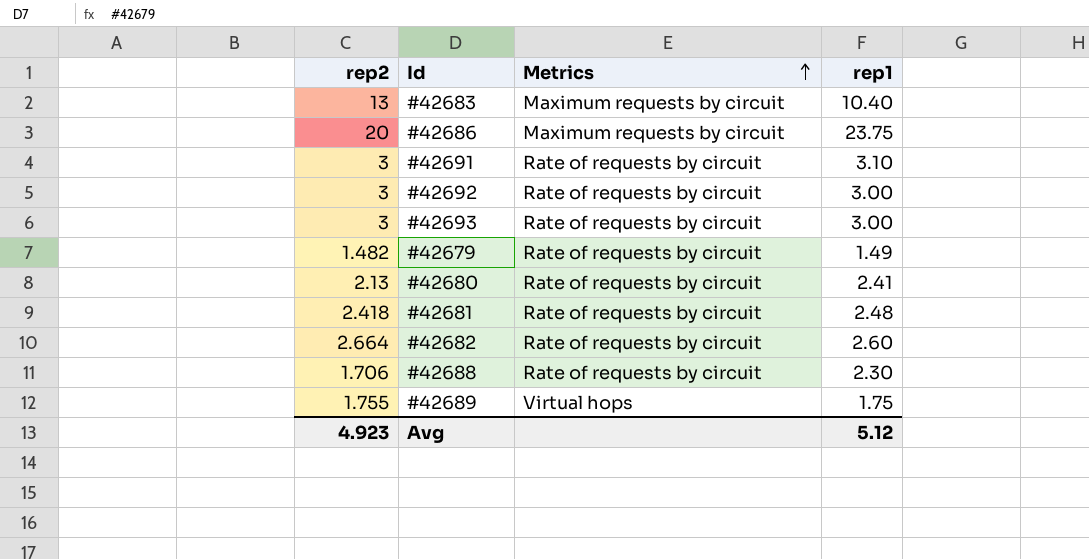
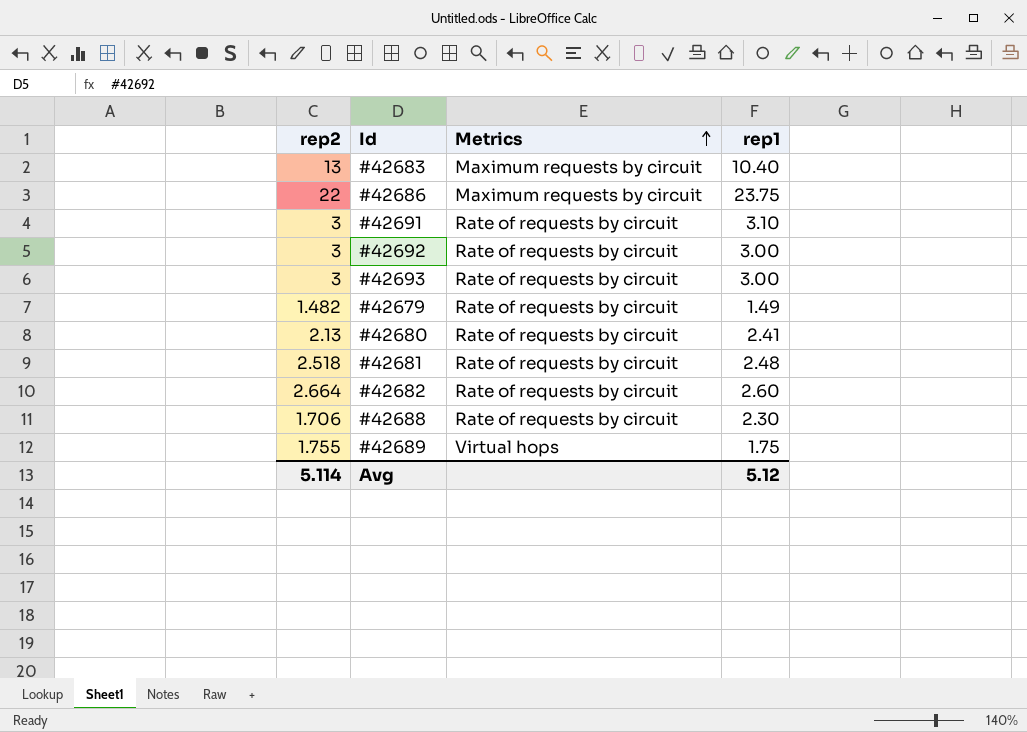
#42686 | rep2: 20 -> 22
#42681 | rep2: 2.418 -> 2.518
Avg | rep2: 4.923 -> 5.114

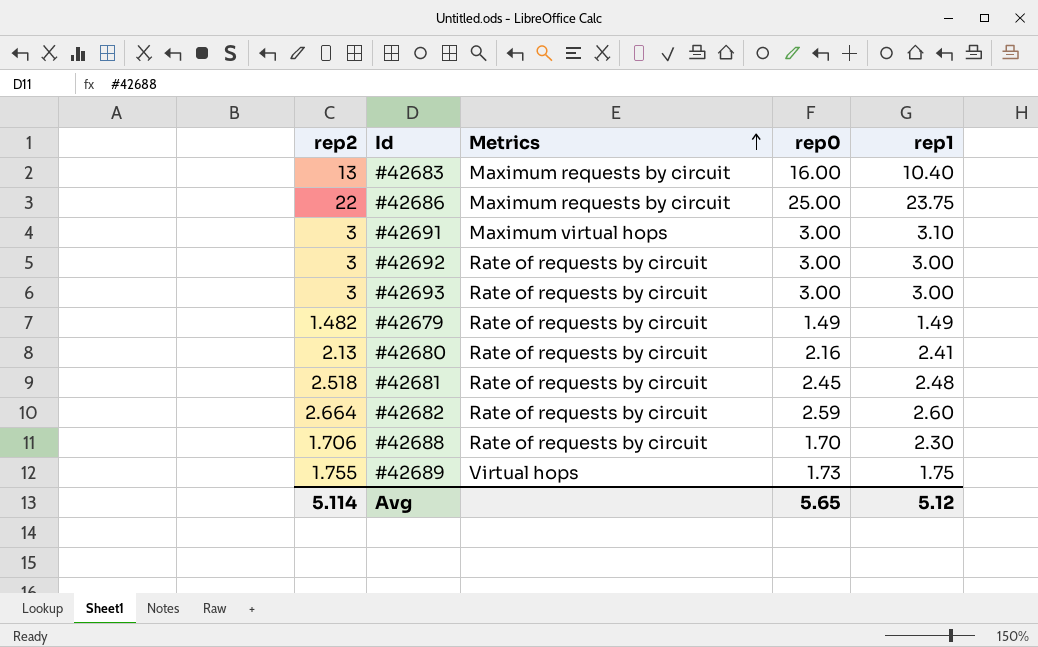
column rep0 | position: none -> 4
#42691 | Metrics: Rate of requests by circuit -> Maximum virtual hops

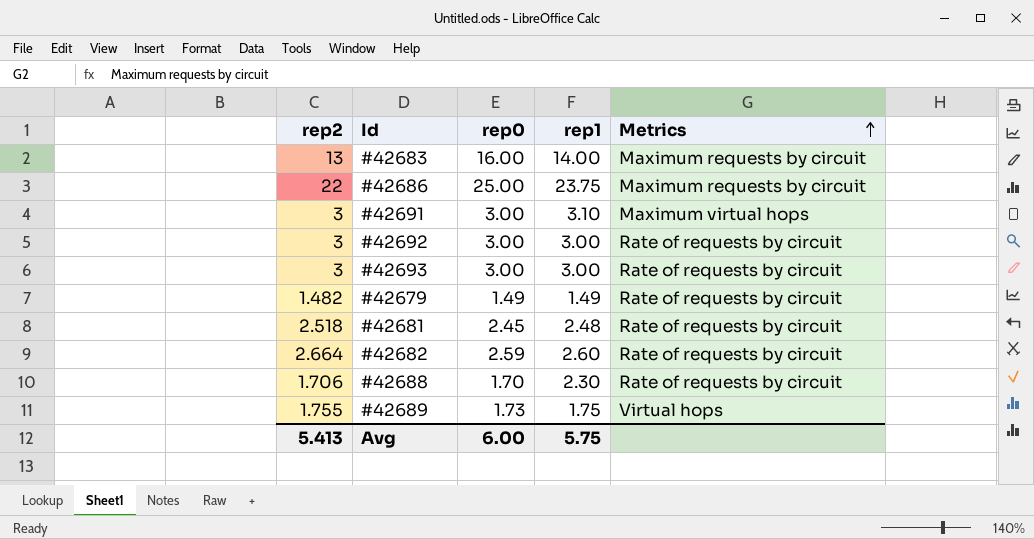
column Metrics | position: 3 -> 5
row #42680: 2.13 | Rate of requests by circuit | 2.16 | 2.41 -> none
#42683 | rep1: 10.40 -> 14.00
Avg | rep2: 5.114 -> 5.413
Avg | rep0: 5.65 -> 6.00
Avg | rep1: 5.12 -> 5.75

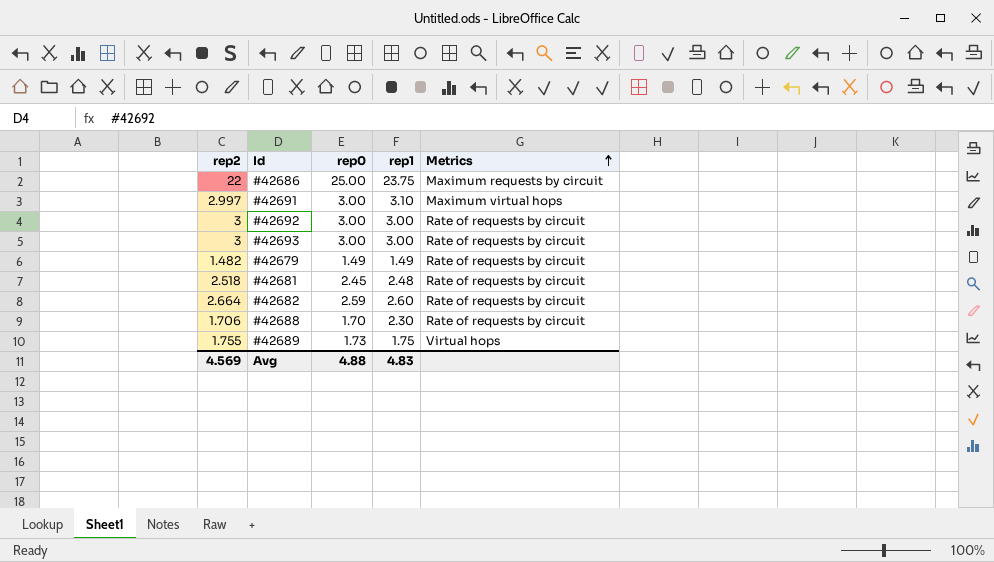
row #42683: 13 | 16.00 | 14.00 | Maximum requests by circuit -> none
#42691 | rep2: 3 -> 2.997
Avg | rep2: 5.413 -> 4.569
Avg | rep0: 6.00 -> 4.88
Avg | rep1: 5.75 -> 4.83

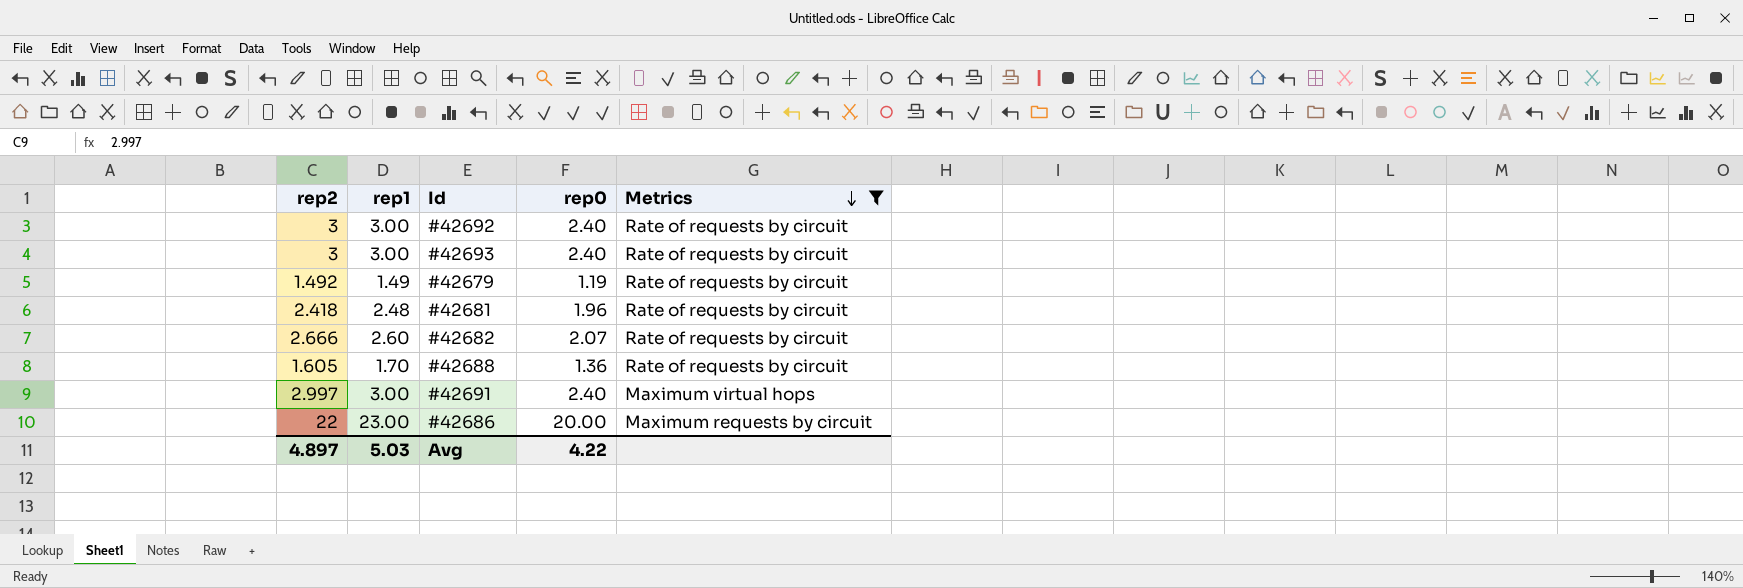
filter: none -> Metrics != Virtual hops
row order: Metrics ascending -> Metrics descending
column rep1 | position: 4 -> 2
#42692 | rep0: 3.00 -> 2.40
#42693 | rep0: 3.00 -> 2.40
#42679 | rep2: 1.482 -> 1.492
#42679 | rep0: 1.49 -> 1.19
#42681 | rep2: 2.518 -> 2.418
#42681 | rep0: 2.45 -> 1.96
#42682 | rep2: 2.664 -> 2.666
#42682 | rep0: 2.59 -> 2.07
#42688 | rep2: 1.706 -> 1.605
#42688 | rep1: 2.30 -> 1.70
#42688 | rep0: 1.70 -> 1.36
#42691 | rep1: 3.10 -> 3.00
#42691 | rep0: 3.00 -> 2.40
#42686 | rep1: 23.75 -> 23.00
#42686 | rep0: 25.00 -> 20.00
Avg | rep2: 4.569 -> 4.897
Avg | rep1: 4.83 -> 5.03
Avg | rep0: 4.88 -> 4.22

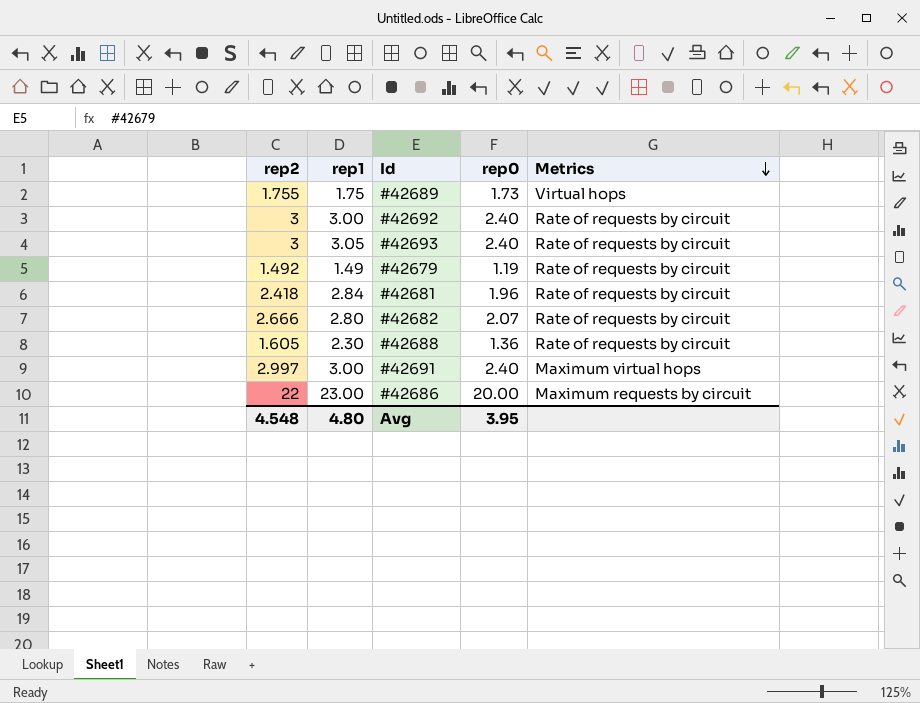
filter: Metrics != Virtual hops -> none
#42693 | rep1: 3.00 -> 3.05
#42681 | rep1: 2.48 -> 2.84
#42682 | rep1: 2.60 -> 2.80
#42688 | rep1: 1.70 -> 2.30
Avg | rep2: 4.897 -> 4.548
Avg | rep1: 5.03 -> 4.80
Avg | rep0: 4.22 -> 3.95

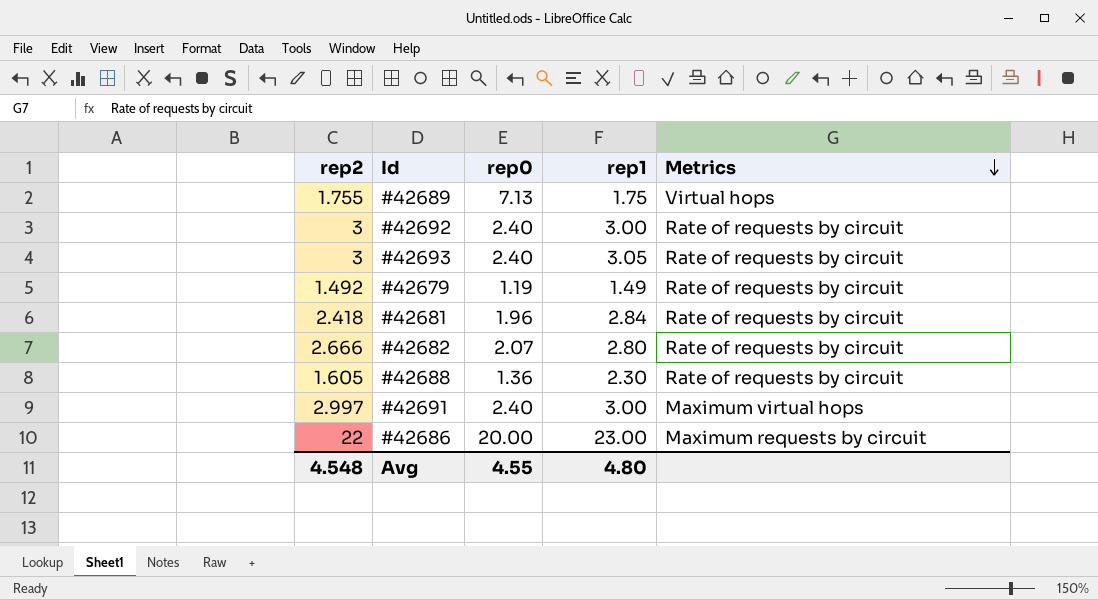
column rep1 | position: 2 -> 4
#42689 | rep0: 1.73 -> 7.13
Avg | rep0: 3.95 -> 4.55

